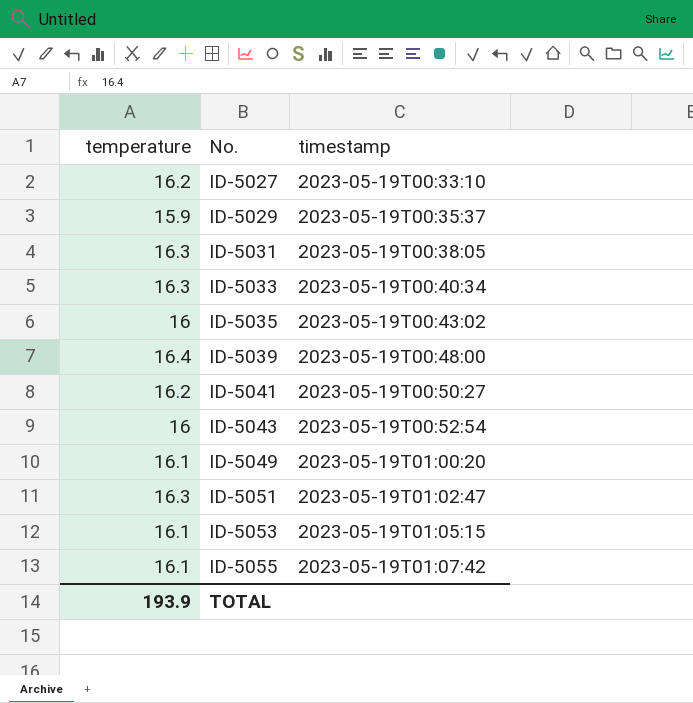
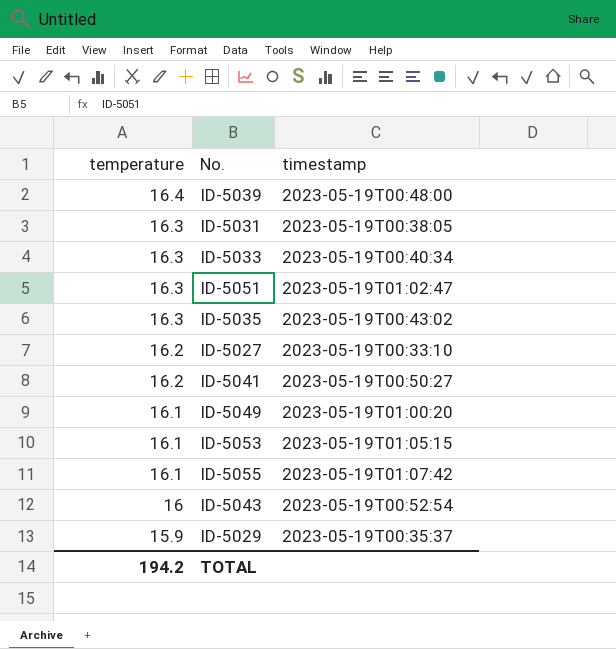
row order: No. ascending -> temperature descending
ID-5035 | temperature: 16 -> 16.3
TOTAL | temperature: 193.9 -> 194.2

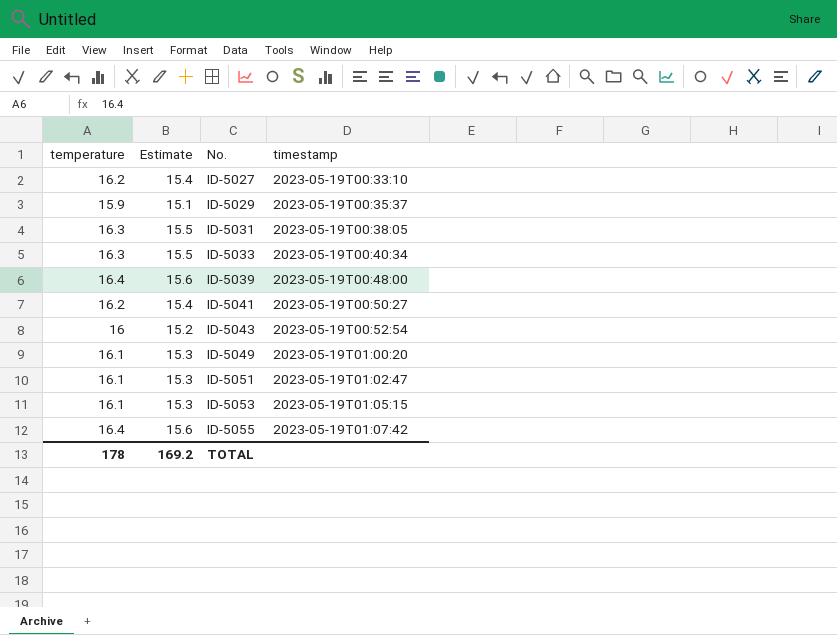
row order: temperature descending -> No. ascending
column Estimate | formula: none -> [temperature] * 0.95
row ID-5035: 16.3 | 2023-05-19T00:43:02 -> none
ID-5051 | temperature: 16.3 -> 16.1
ID-5055 | temperature: 16.1 -> 16.4
TOTAL | temperature: 194.2 -> 178

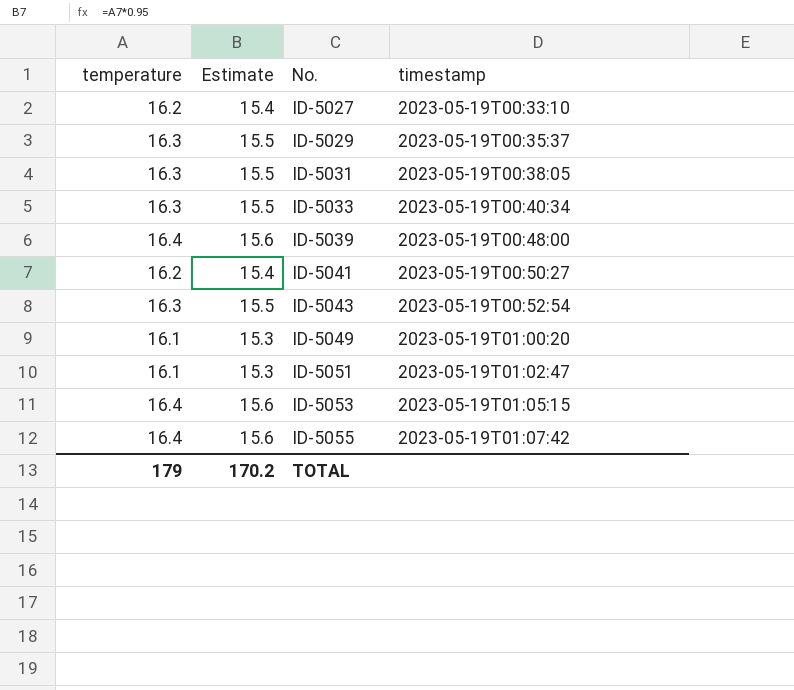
ID-5029 | temperature: 15.9 -> 16.3
ID-5029 | Estimate: 15.1 -> 15.5
ID-5043 | temperature: 16 -> 16.3
ID-5043 | Estimate: 15.2 -> 15.5
ID-5053 | temperature: 16.1 -> 16.4
ID-5053 | Estimate: 15.3 -> 15.6
TOTAL | temperature: 178 -> 179
TOTAL | Estimate: 169.2 -> 170.2

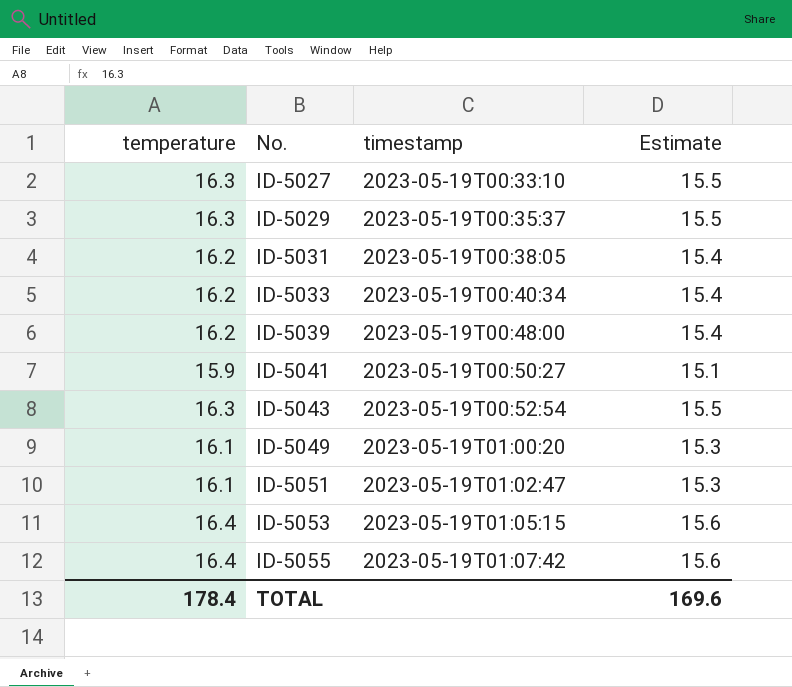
column Estimate | position: 2 -> 4
ID-5027 | temperature: 16.2 -> 16.3
ID-5027 | Estimate: 15.4 -> 15.5
ID-5031 | temperature: 16.3 -> 16.2
ID-5031 | Estimate: 15.5 -> 15.4
ID-5033 | temperature: 16.3 -> 16.2
ID-5033 | Estimate: 15.5 -> 15.4
ID-5039 | temperature: 16.4 -> 16.2
ID-5039 | Estimate: 15.6 -> 15.4
ID-5041 | temperature: 16.2 -> 15.9
ID-5041 | Estimate: 15.4 -> 15.1
TOTAL | temperature: 179 -> 178.4
TOTAL | Estimate: 170.2 -> 169.6

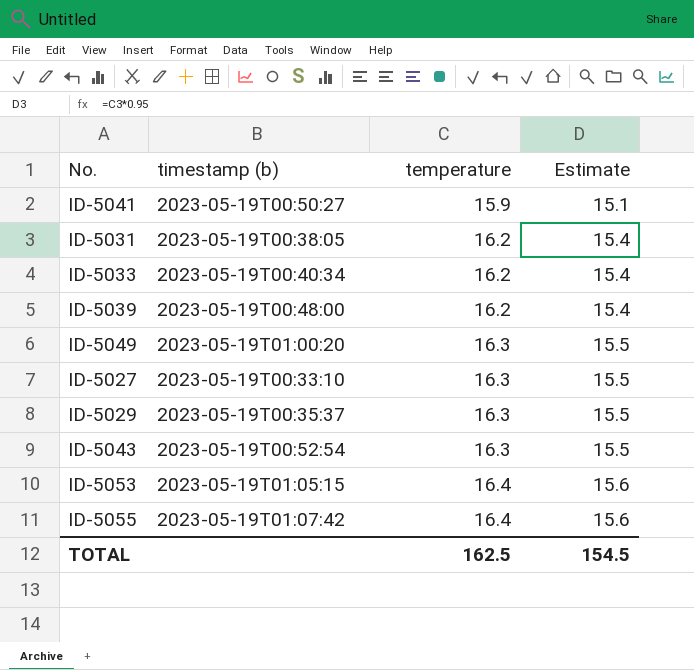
row order: No. ascending -> temperature ascending
column name: timestamp -> timestamp (b)
column temperature | position: 1 -> 3
row ID-5051: 16.1 | 2023-05-19T01:02:47 | 15.3 -> none
ID-5049 | temperature: 16.1 -> 16.3
ID-5049 | Estimate: 15.3 -> 15.5
TOTAL | temperature: 178.4 -> 162.5
TOTAL | Estimate: 169.6 -> 154.5

